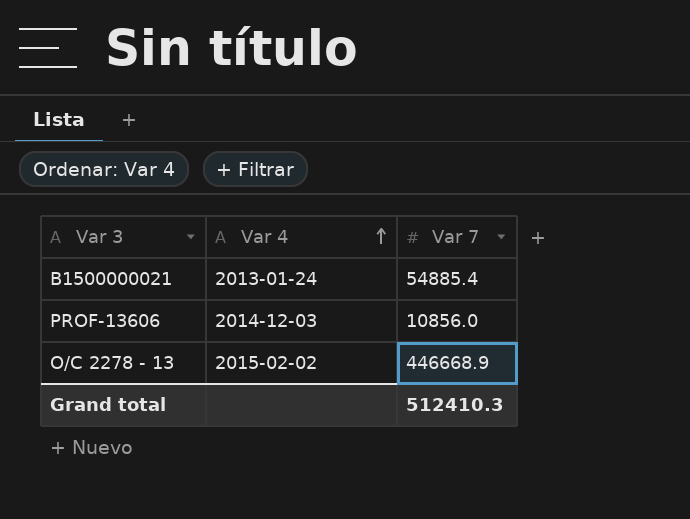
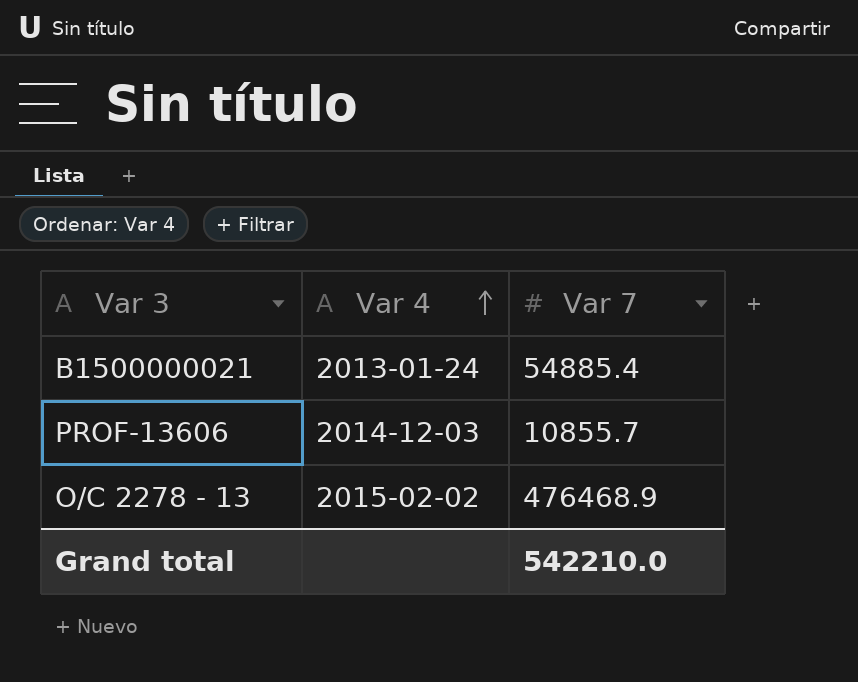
PROF-13606 | Var 7: 10856.0 -> 10855.7
O/C 2278 - 13 | Var 7: 446668.9 -> 476468.9
Grand total | Var 7: 512410.3 -> 542210.0

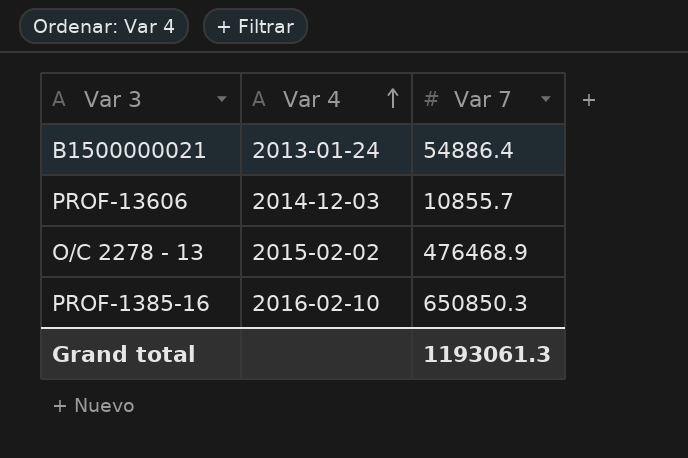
B1500000021 | Var 7: 54885.4 -> 54886.4
row PROF-1385-16: none -> 2016-02-10 | 650850.3
Grand total | Var 7: 542210.0 -> 1193061.3

